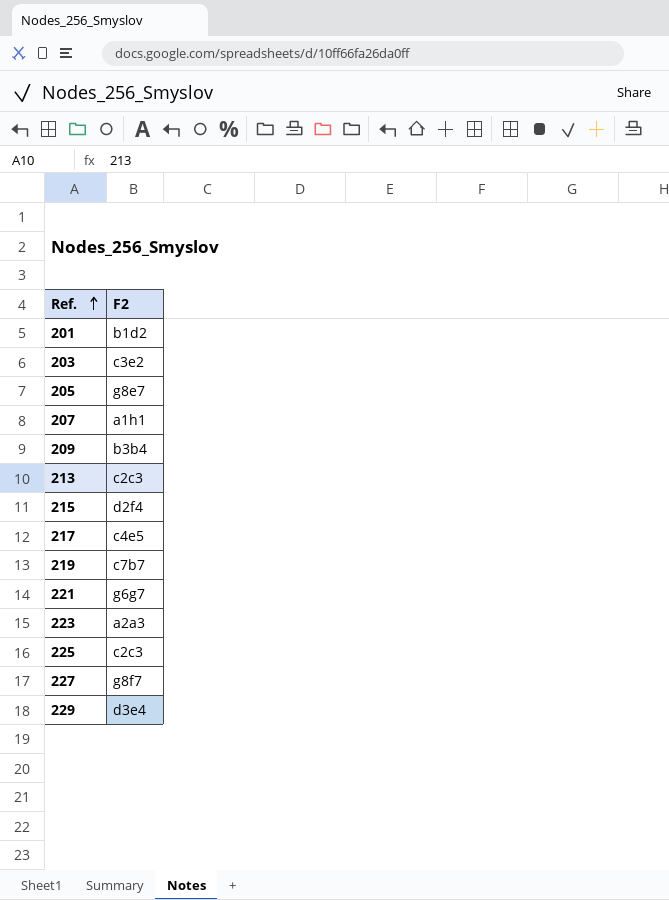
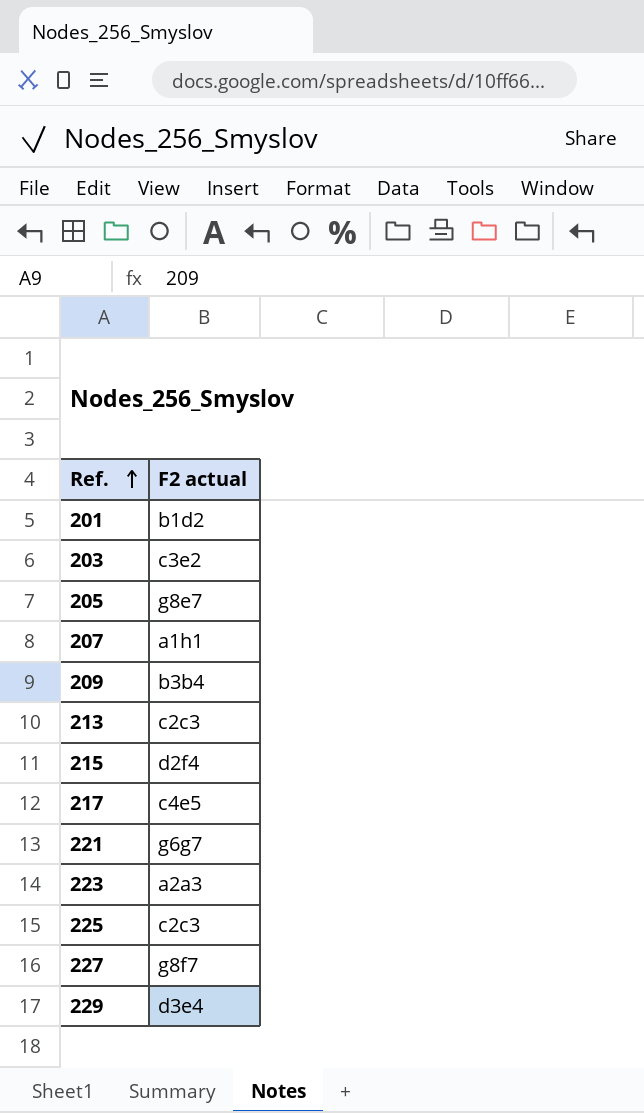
column name: F2 -> F2 actual
row 219: c7b7 -> none

